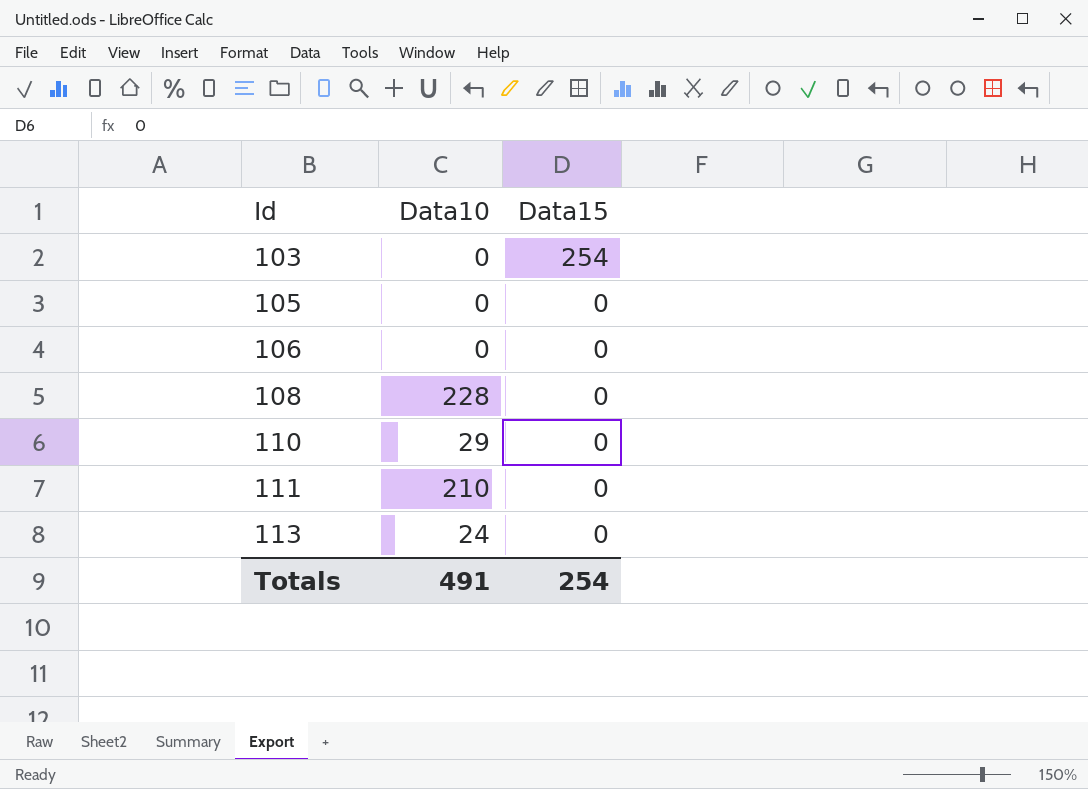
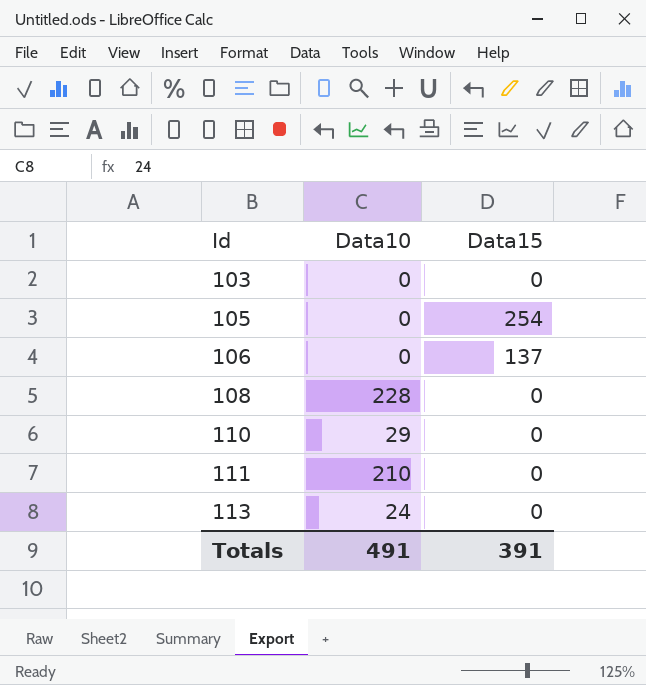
103 | Data15: 254 -> 0
105 | Data15: 0 -> 254
106 | Data15: 0 -> 137
Totals | Data15: 254 -> 391

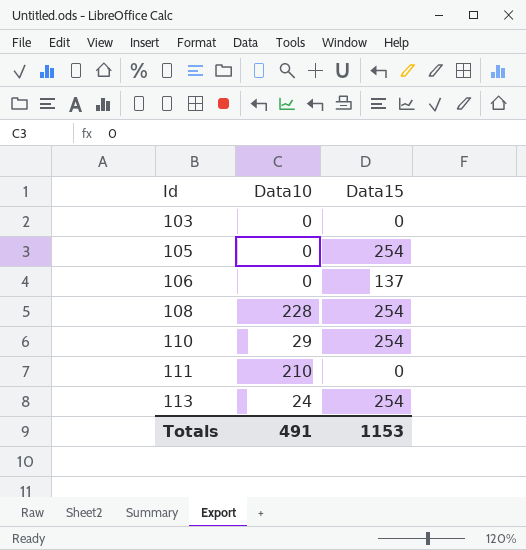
108 | Data15: 0 -> 254
110 | Data15: 0 -> 254
113 | Data15: 0 -> 254
Totals | Data15: 391 -> 1153

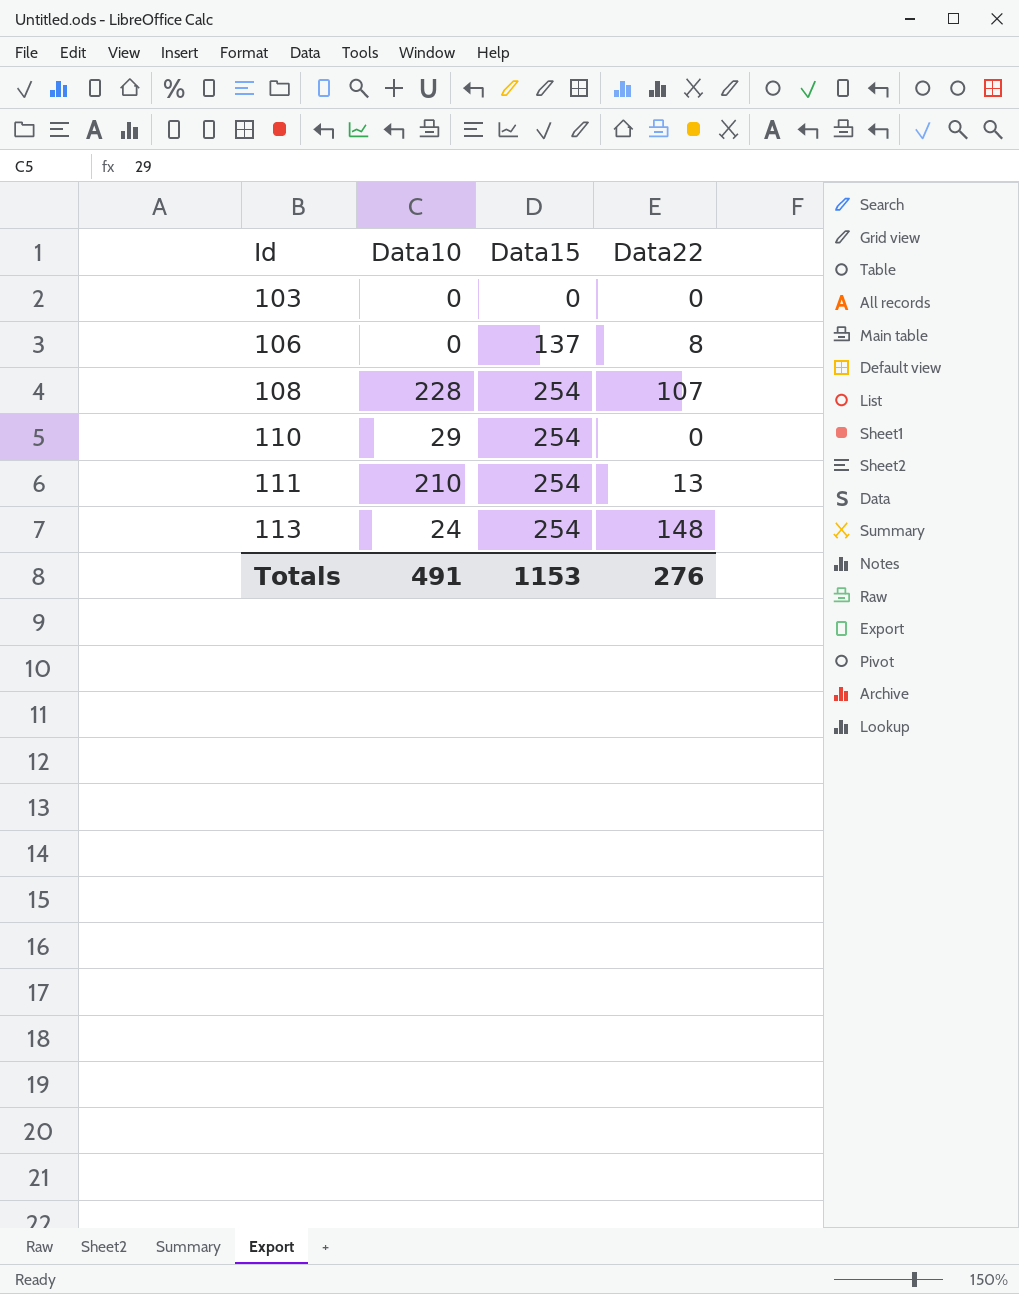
column Data22 | position: none -> 4
row 105: 0 | 254 -> none
111 | Data15: 0 -> 254

